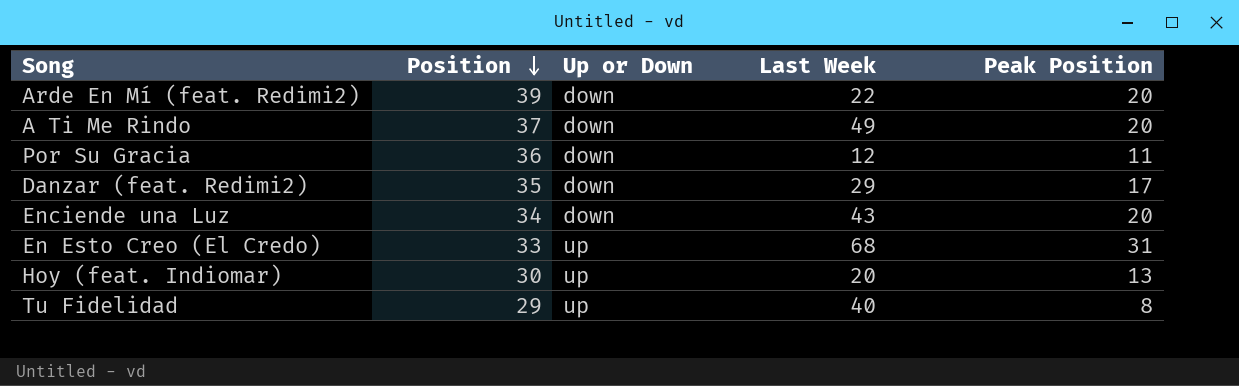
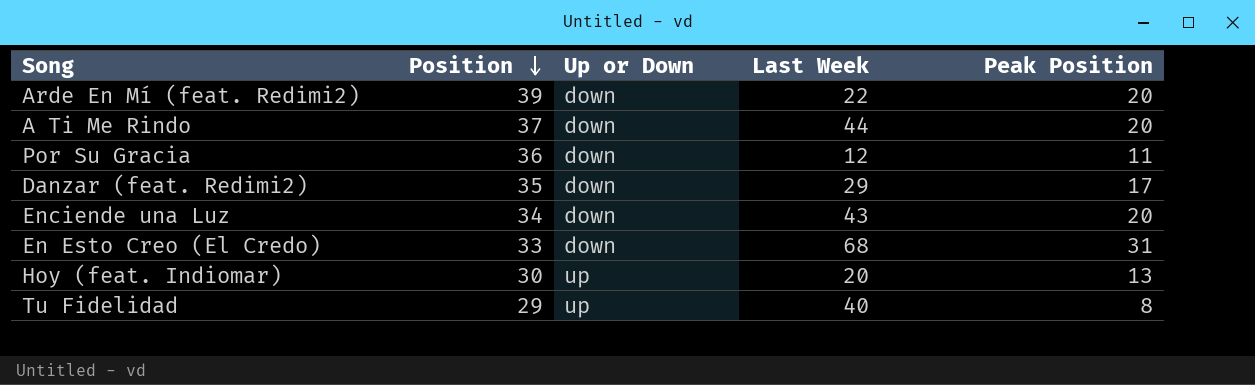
A Ti Me Rindo | Last Week: 49 -> 44
En Esto Creo (El Credo) | Up or Down: up -> down

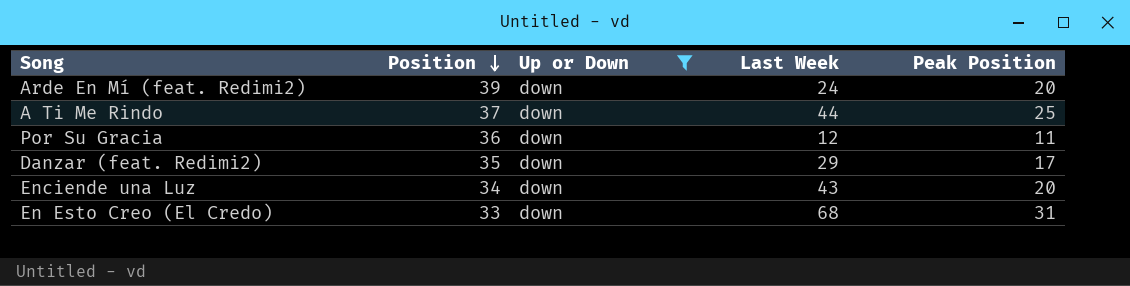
filter: none -> Up or Down = down
Arde En Mí (feat. Redimi2) | Last Week: 22 -> 24
A Ti Me Rindo | Peak Position: 20 -> 25

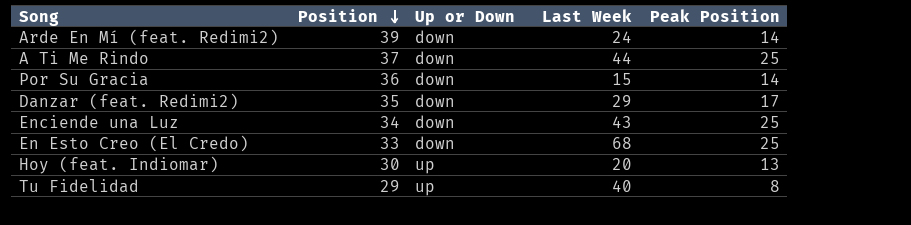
filter: Up or Down = down -> none
Arde En Mí (feat. Redimi2) | Peak Position: 20 -> 14
Por Su Gracia | Last Week: 12 -> 15
Por Su Gracia | Peak Position: 11 -> 14
Enciende una Luz | Peak Position: 20 -> 25
En Esto Creo (El Credo) | Peak Position: 31 -> 25

